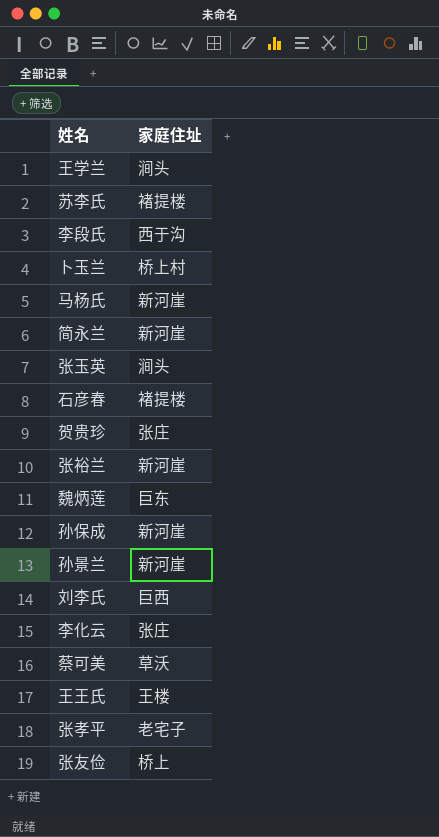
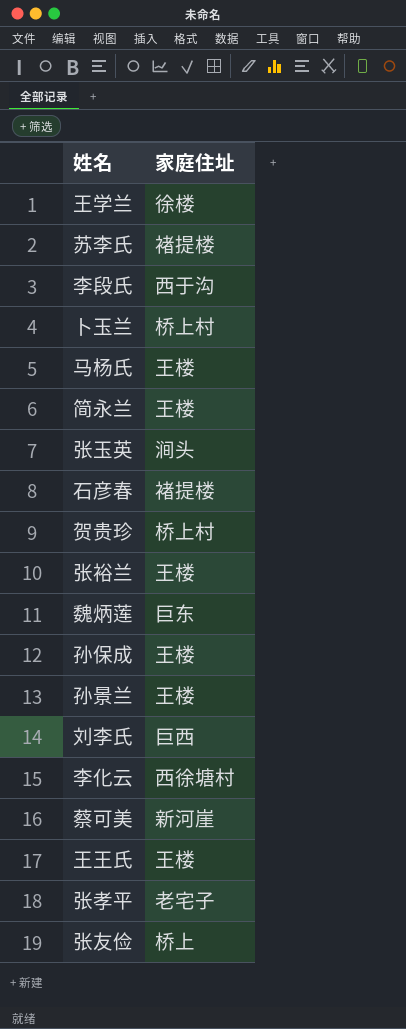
王学兰 | 家庭住址: 涧头 -> 徐楼
马杨氏 | 家庭住址: 新河崖 -> 王楼
简永兰 | 家庭住址: 新河崖 -> 王楼
贺贵珍 | 家庭住址: 张庄 -> 桥上村
张裕兰 | 家庭住址: 新河崖 -> 王楼
孙保成 | 家庭住址: 新河崖 -> 王楼
孙景兰 | 家庭住址: 新河崖 -> 王楼
李化云 | 家庭住址: 张庄 -> 西徐塘村
蔡可美 | 家庭住址: 草沃 -> 新河崖

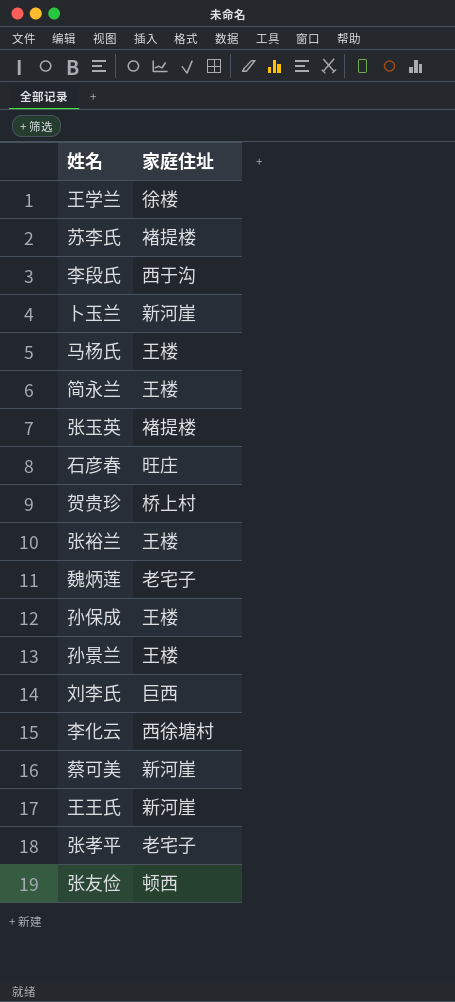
卜玉兰 | 家庭住址: 桥上村 -> 新河崖
张玉英 | 家庭住址: 涧头 -> 褚提楼
石彦春 | 家庭住址: 褚提楼 -> 旺庄
魏炳莲 | 家庭住址: 巨东 -> 老宅子
王王氏 | 家庭住址: 王楼 -> 新河崖
张友俭 | 家庭住址: 桥上 -> 顿西

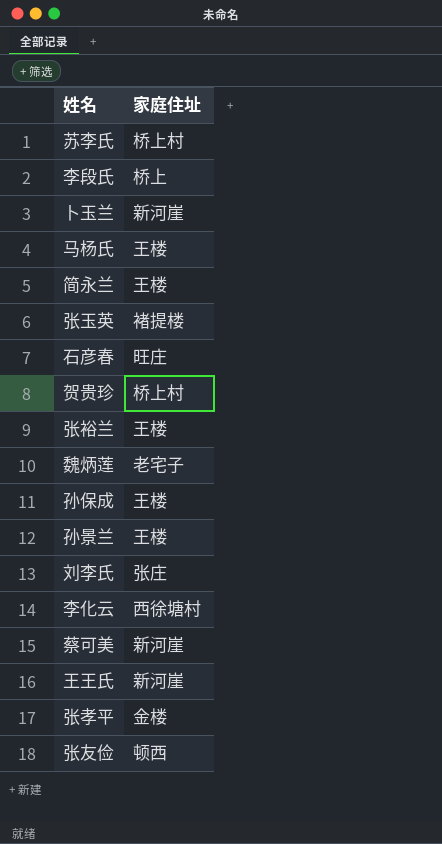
row 王学兰: 徐楼 -> none
苏李氏 | 家庭住址: 褚提楼 -> 桥上村
李段氏 | 家庭住址: 西于沟 -> 桥上
刘李氏 | 家庭住址: 巨西 -> 张庄
张孝平 | 家庭住址: 老宅子 -> 金楼

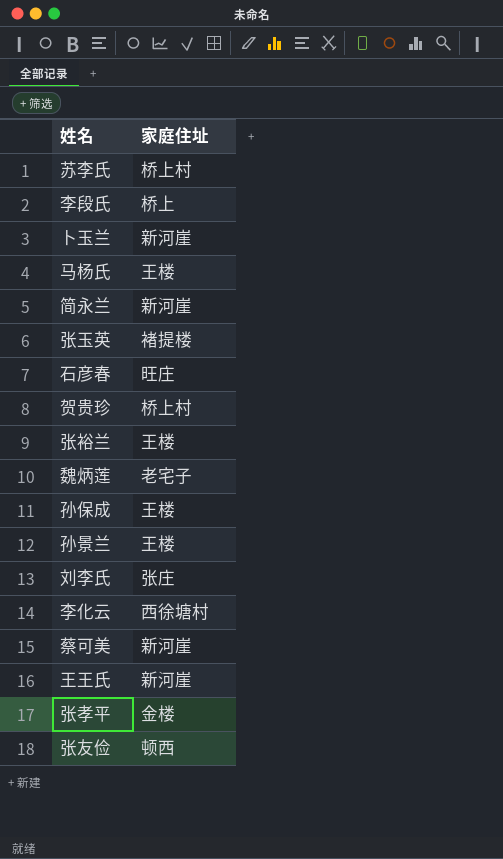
简永兰 | 家庭住址: 王楼 -> 新河崖

